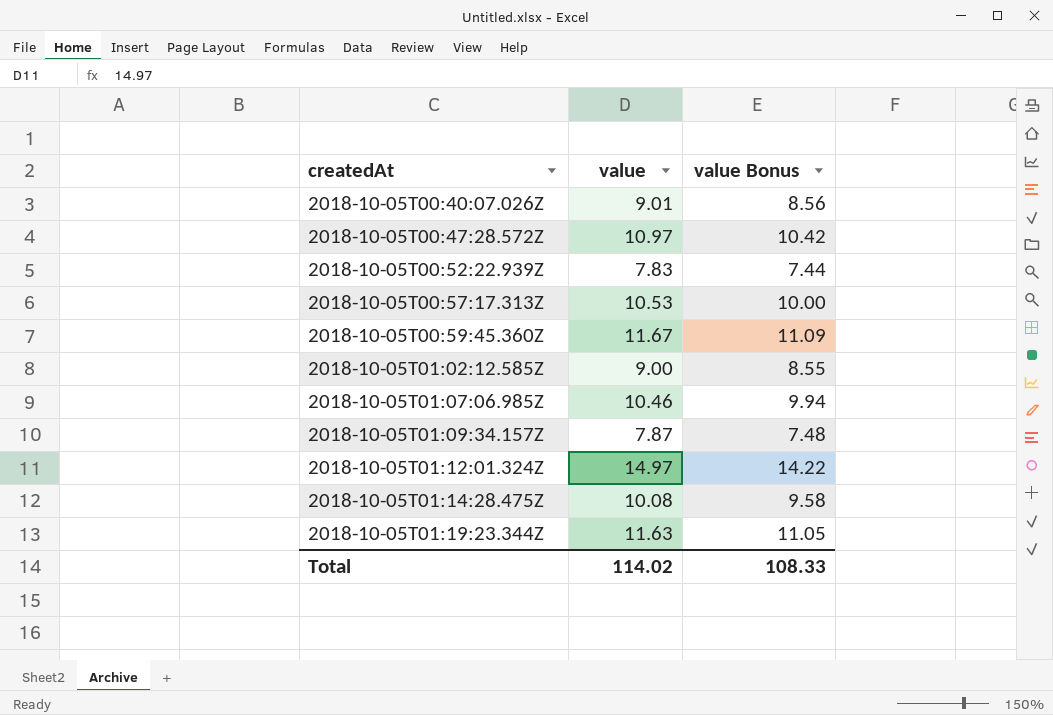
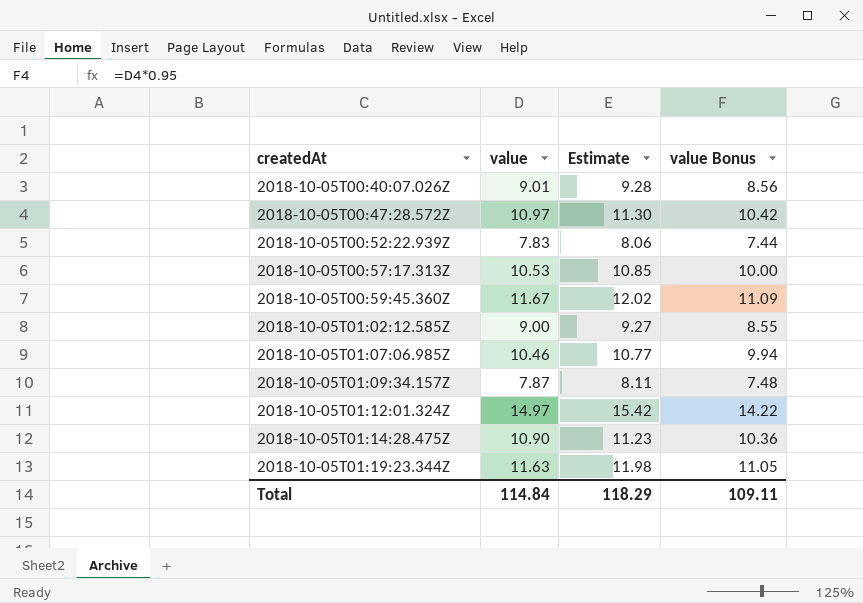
column Estimate | formula: none -> [value] * 1.03
2018-10-05T01:14:28.475Z | value: 10.08 -> 10.90
2018-10-05T01:14:28.475Z | value Bonus: 9.58 -> 10.36
Total | value: 114.02 -> 114.84
Total | value Bonus: 108.33 -> 109.11

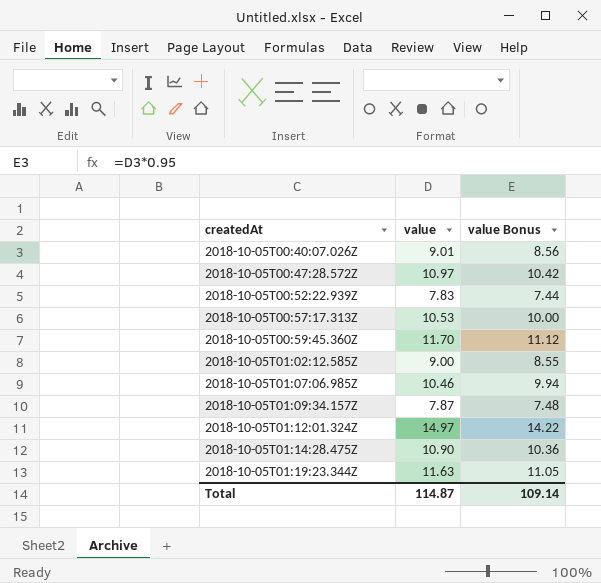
column Estimate | formula: [value] * 1.03 -> none
2018-10-05T00:59:45.360Z | value: 11.67 -> 11.70
2018-10-05T00:59:45.360Z | value Bonus: 11.09 -> 11.12
Total | value: 114.84 -> 114.87
Total | value Bonus: 109.11 -> 109.14

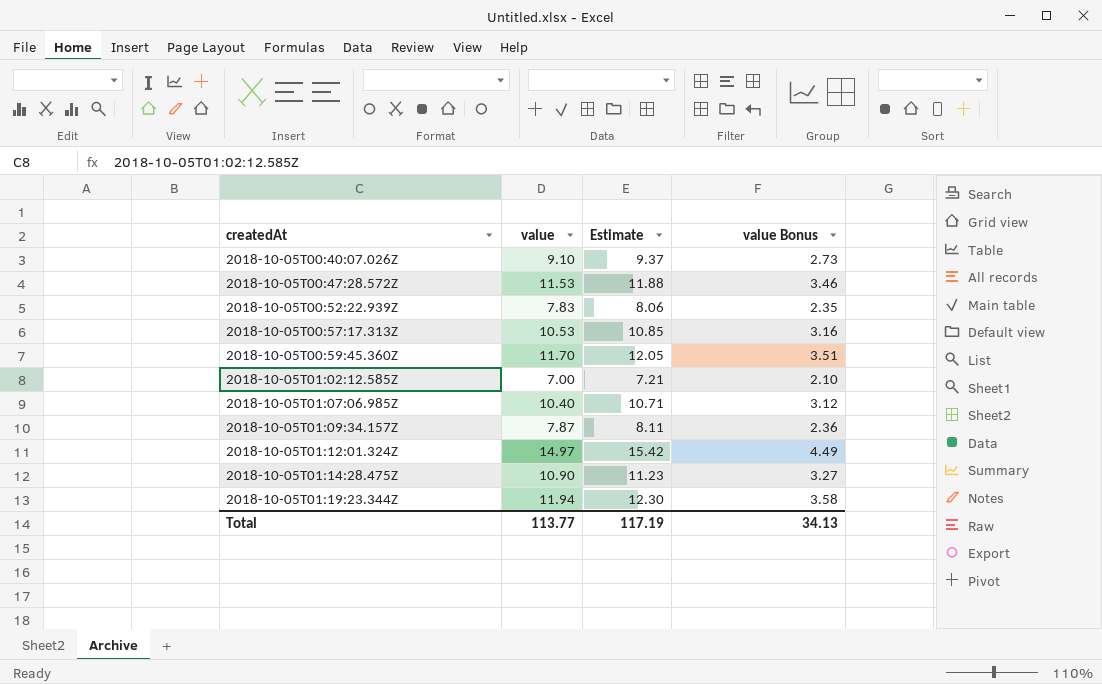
column Estimate | formula: none -> [value] * 1.03
column value Bonus | formula: [value] * 0.95 -> [value] * 0.3
2018-10-05T00:40:07.026Z | value: 9.01 -> 9.10
2018-10-05T00:47:28.572Z | value: 10.97 -> 11.53
2018-10-05T01:02:12.585Z | value: 9.00 -> 7.00
2018-10-05T01:07:06.985Z | value: 10.46 -> 10.40
2018-10-05T01:19:23.344Z | value: 11.63 -> 11.94
Total | value: 114.87 -> 113.77
Total | value Bonus: 109.14 -> 34.13

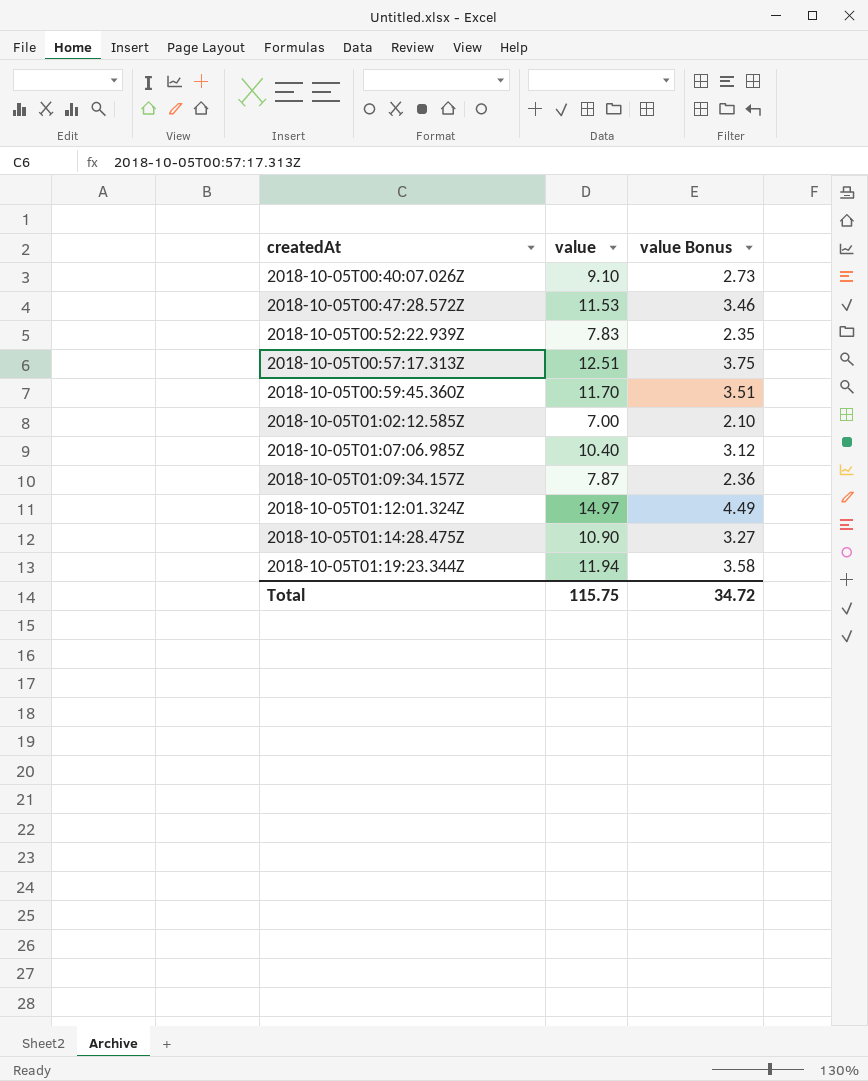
column Estimate | formula: [value] * 1.03 -> none
2018-10-05T00:57:17.313Z | value: 10.53 -> 12.51
2018-10-05T00:57:17.313Z | value Bonus: 3.16 -> 3.75
Total | value: 113.77 -> 115.75
Total | value Bonus: 34.13 -> 34.72

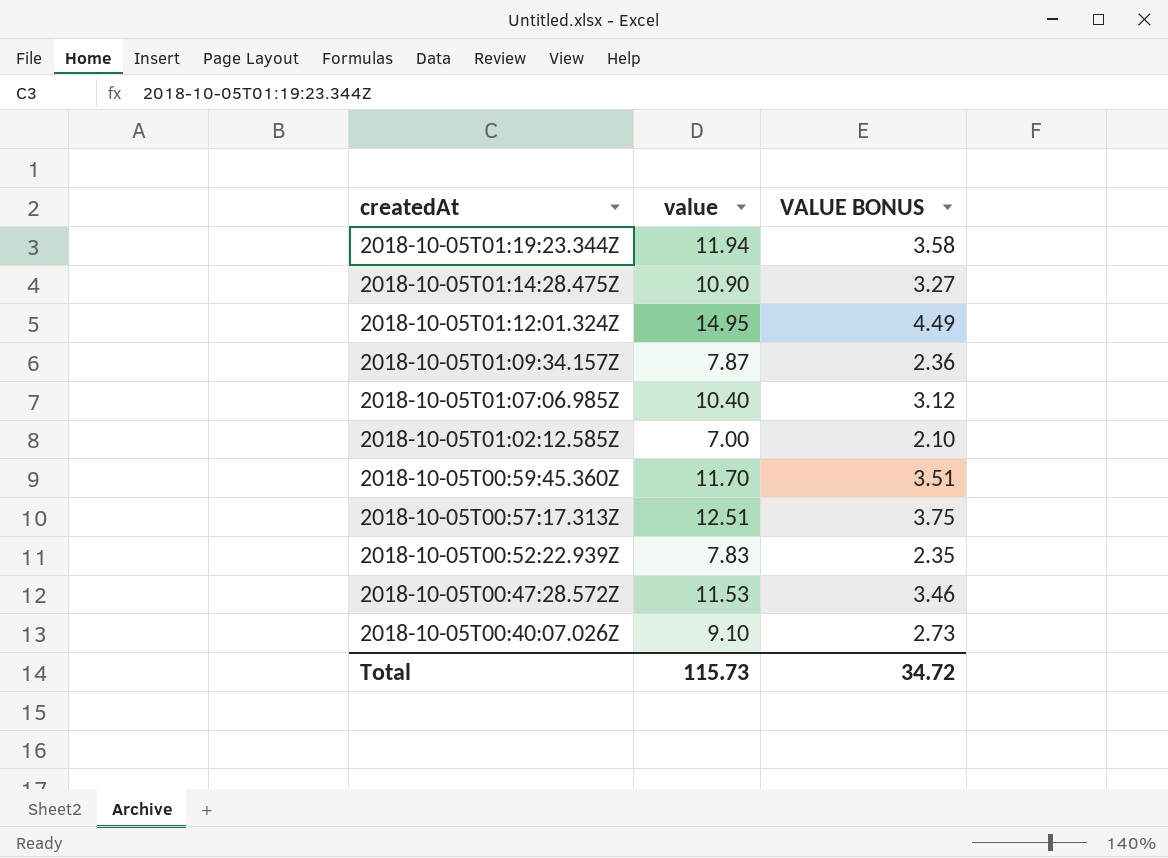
row order: createdAt ascending -> createdAt descending
column name: value Bonus -> VALUE BONUS
2018-10-05T01:12:01.324Z | value: 14.97 -> 14.95
Total | value: 115.75 -> 115.73

